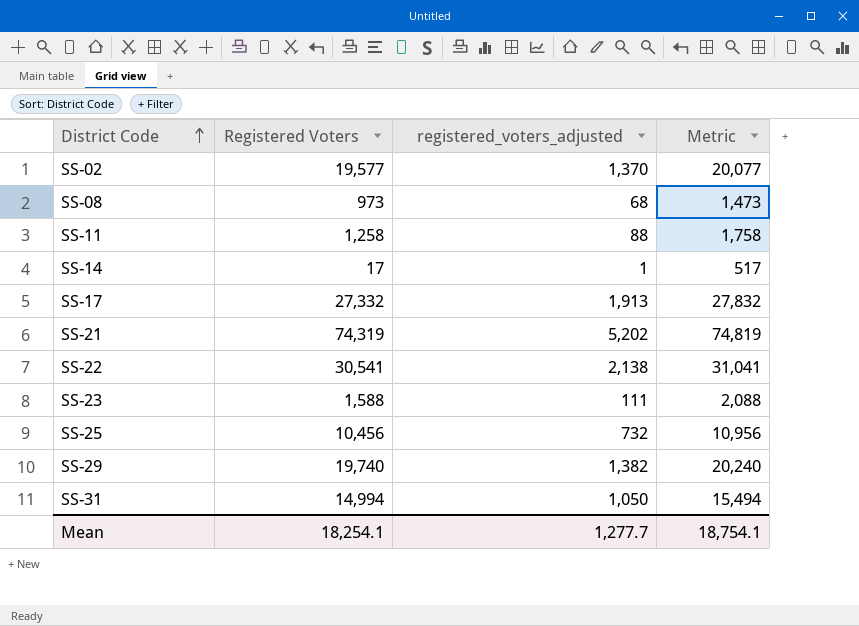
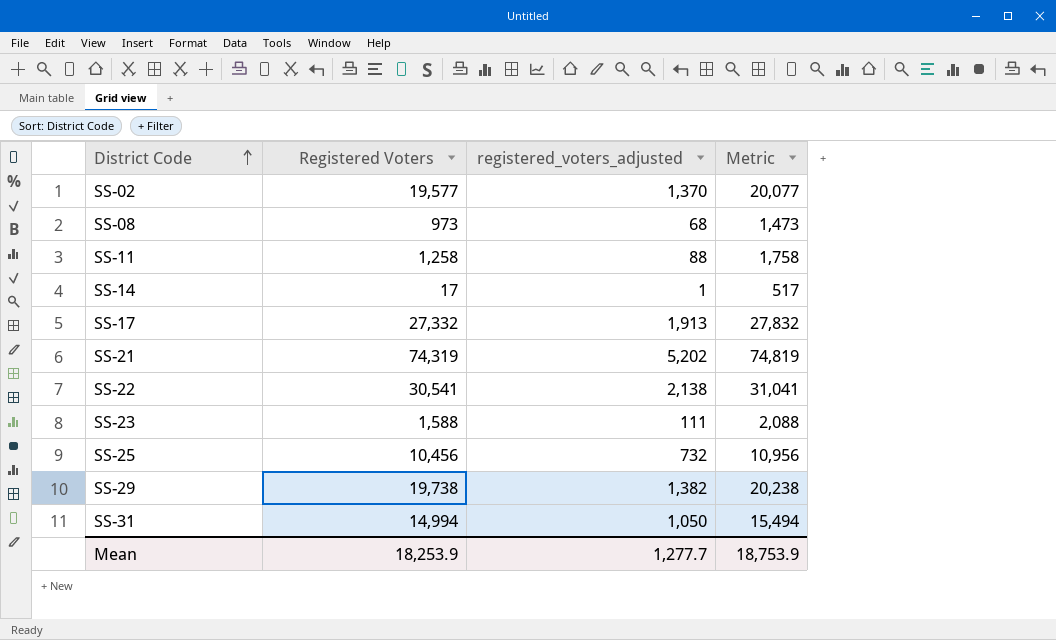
SS-29 | Registered Voters: 19,740 -> 19,738
SS-29 | Metric: 20,240 -> 20,238
Mean | Registered Voters: 18,254.1 -> 18,253.9
Mean | Metric: 18,754.1 -> 18,753.9

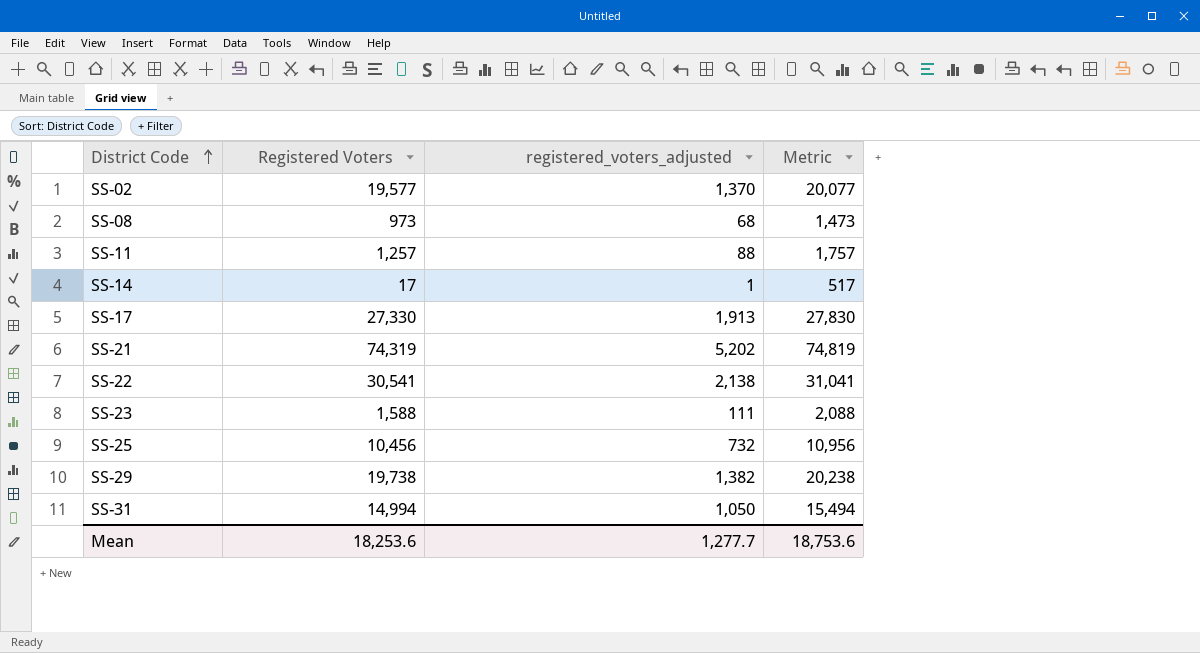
SS-11 | Registered Voters: 1,258 -> 1,257
SS-11 | Metric: 1,758 -> 1,757
SS-17 | Registered Voters: 27,332 -> 27,330
SS-17 | Metric: 27,832 -> 27,830
Mean | Registered Voters: 18,253.9 -> 18,253.6
Mean | Metric: 18,753.9 -> 18,753.6

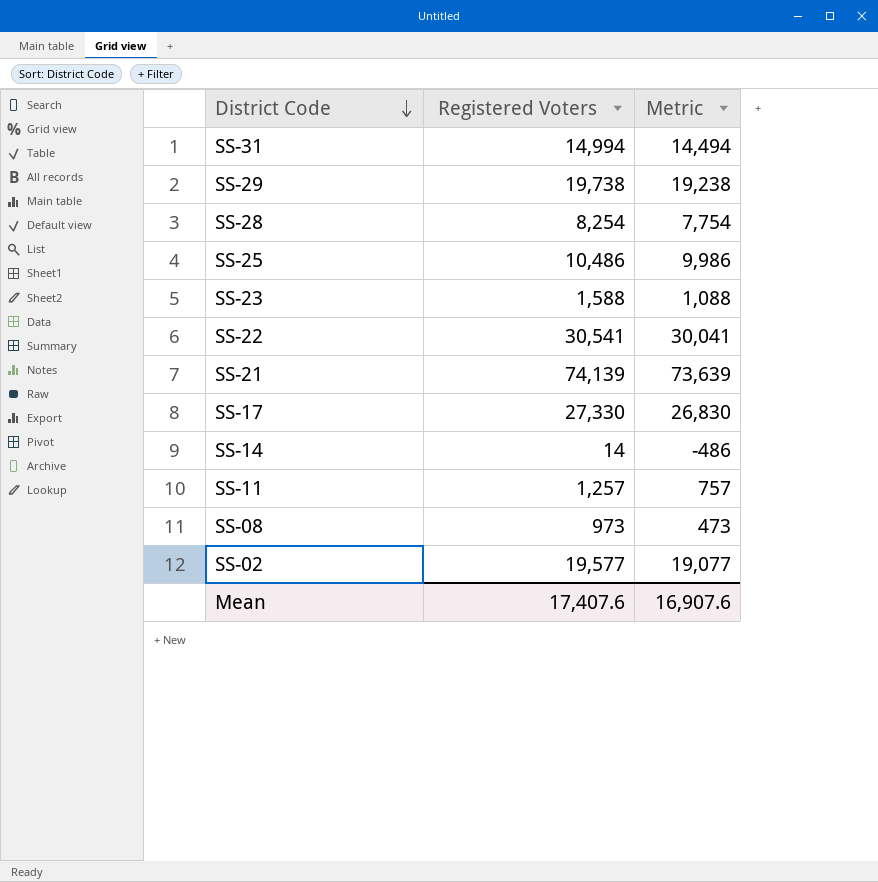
row order: District Code ascending -> District Code descending
column registered_voters_adjusted | formula: [Registered Voters] * 0.07 -> none
column Metric | formula: [Registered Voters] + 500 -> [Registered Voters] - 500
row SS-28: none -> 8,254 | 7,754
SS-25 | Registered Voters: 10,456 -> 10,486
SS-21 | Registered Voters: 74,319 -> 74,139
SS-14 | Registered Voters: 17 -> 14
Mean | Registered Voters: 18,253.6 -> 17,407.6
Mean | Metric: 18,753.6 -> 16,907.6

